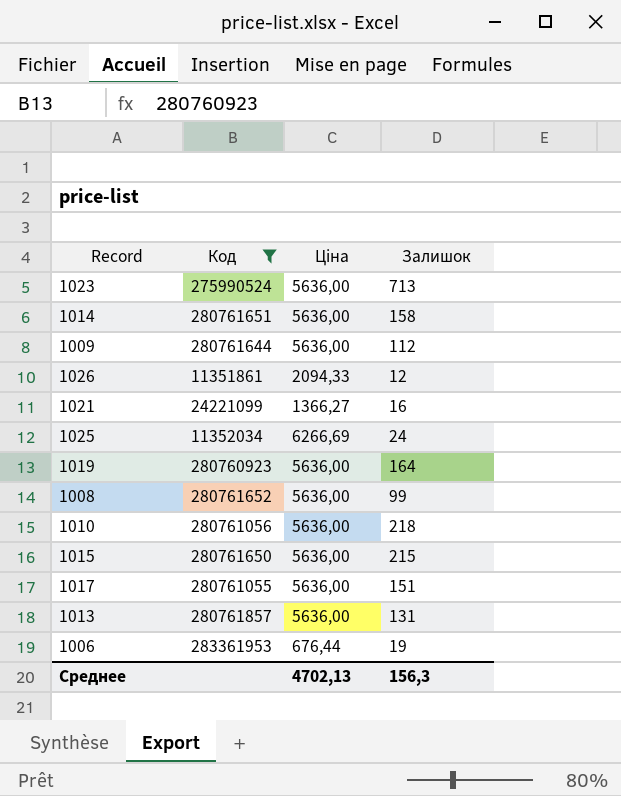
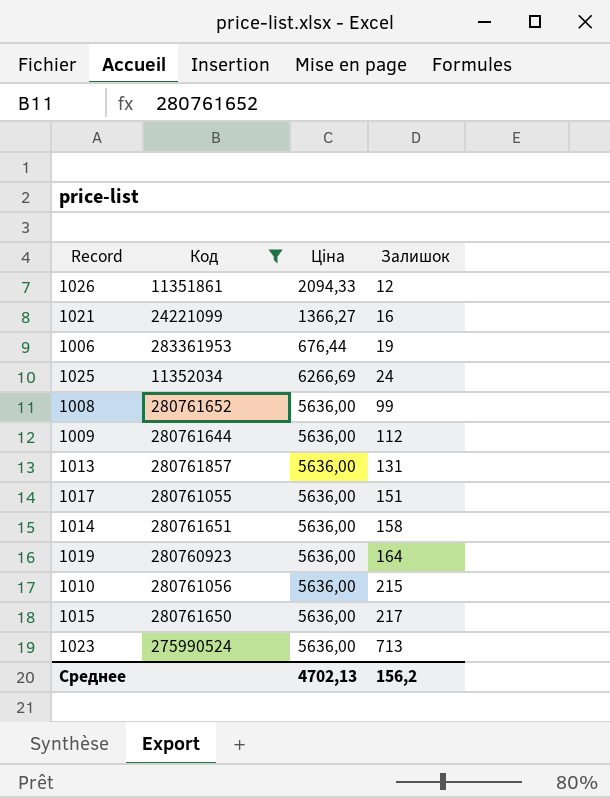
row order: none -> Залишок ascending
1010 | Залишок: 218 -> 215
1015 | Залишок: 215 -> 217
Среднее | Залишок: 156,3 -> 156,2

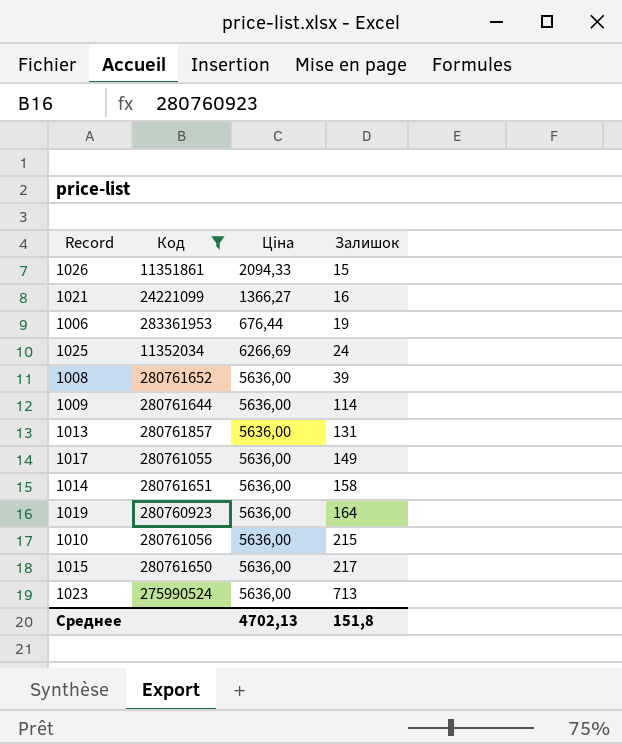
1026 | Залишок: 12 -> 15
1008 | Залишок: 99 -> 39
1009 | Залишок: 112 -> 114
1017 | Залишок: 151 -> 149
Среднее | Залишок: 156,2 -> 151,8

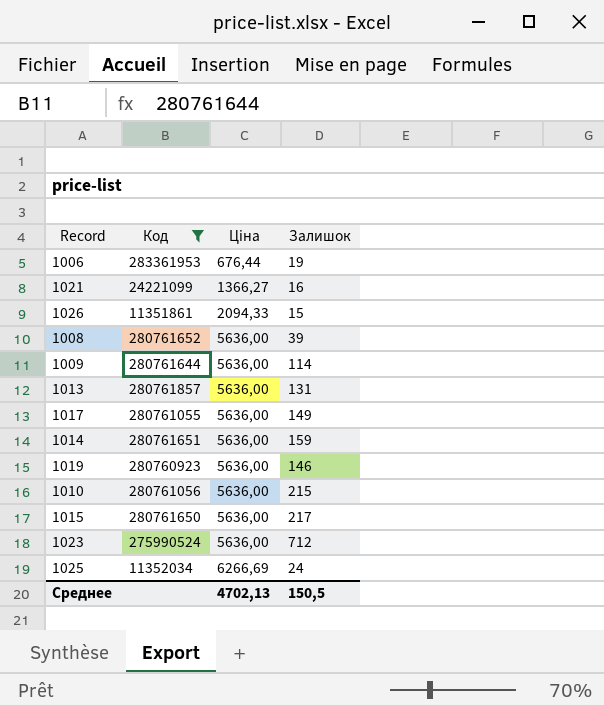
row order: Залишок ascending -> Ціна ascending
1014 | Залишок: 158 -> 159
1019 | Залишок: 164 -> 146
1023 | Залишок: 713 -> 712
Среднее | Залишок: 151,8 -> 150,5

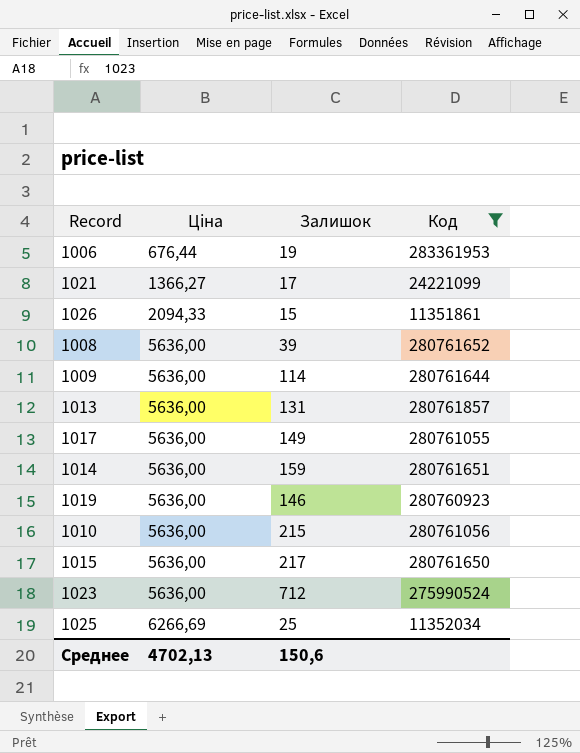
column Код | position: 2 -> 4
1021 | Залишок: 16 -> 17
1025 | Залишок: 24 -> 25
Среднее | Залишок: 150,5 -> 150,6

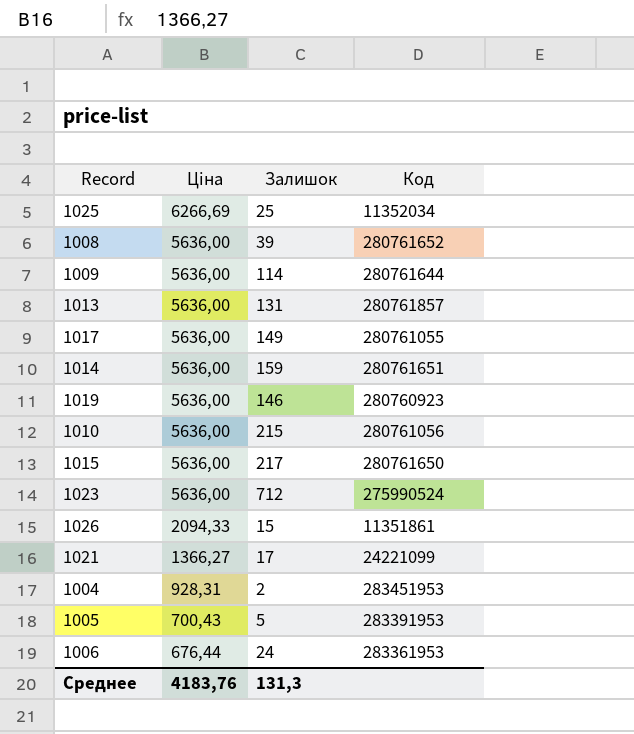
filter: Код <= 283361953 -> none
row order: Ціна ascending -> Ціна descending
1006 | Залишок: 19 -> 24
Среднее | Ціна: 4702,13 -> 4183,76
Среднее | Залишок: 150,6 -> 131,3

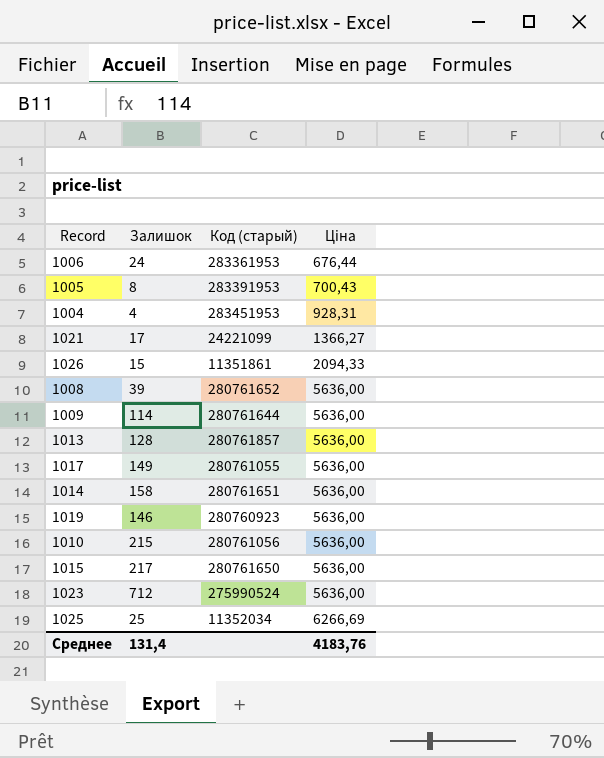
row order: Ціна descending -> Ціна ascending
column name: Код -> Код (старый)
column Ціна | position: 2 -> 4
1005 | Залишок: 5 -> 8
1004 | Залишок: 2 -> 4
1013 | Залишок: 131 -> 128
1014 | Залишок: 159 -> 158
Среднее | Залишок: 131,3 -> 131,4

